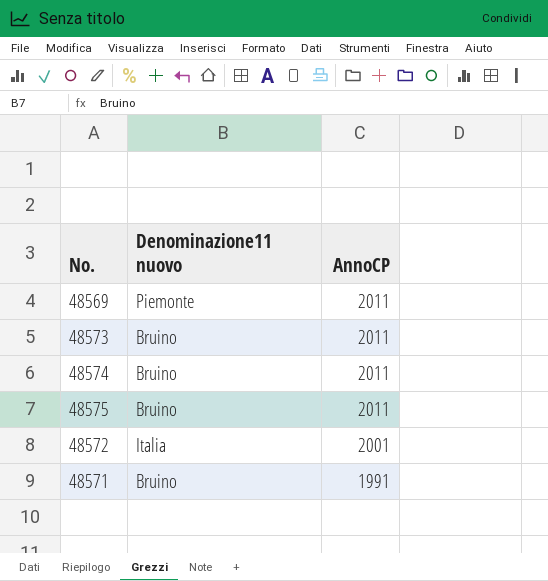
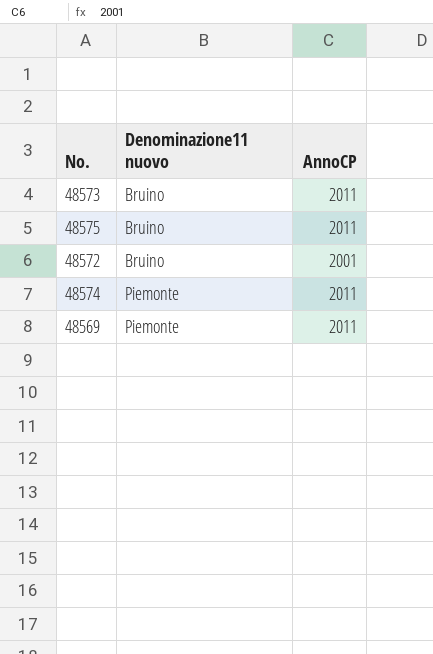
row order: AnnoCP descending -> Denominazione11 nuovo ascending
row 48571: Bruino | 1991 -> none
48572 | Denominazione11 nuovo: Italia -> Bruino
48574 | Denominazione11 nuovo: Bruino -> Piemonte

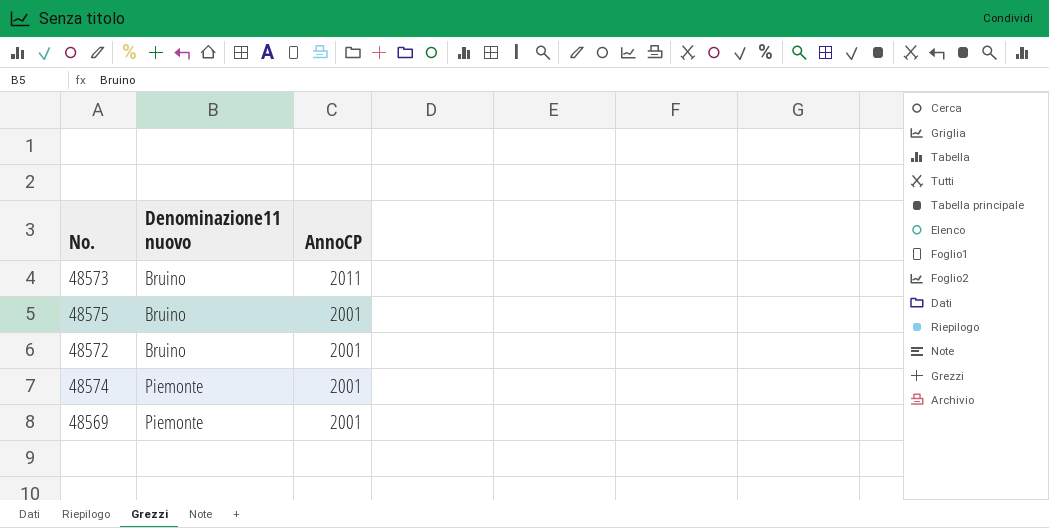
48575 | AnnoCP: 2011 -> 2001
48574 | AnnoCP: 2011 -> 2001
48569 | AnnoCP: 2011 -> 2001

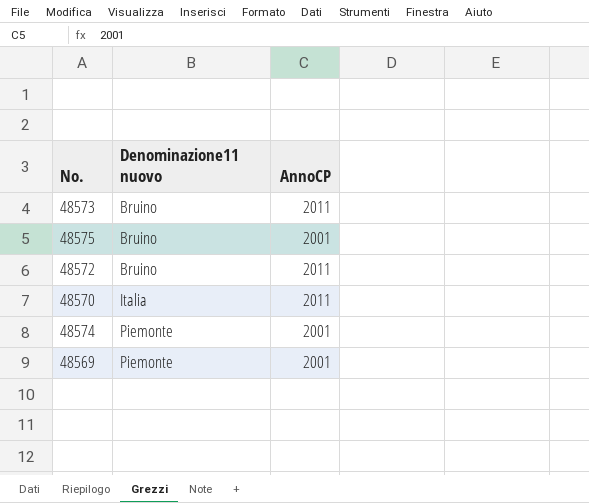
48572 | AnnoCP: 2001 -> 2011
row 48570: none -> Italia | 2011

